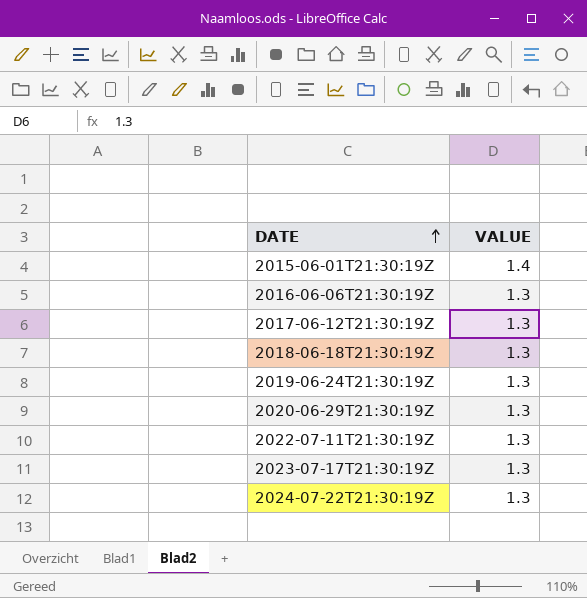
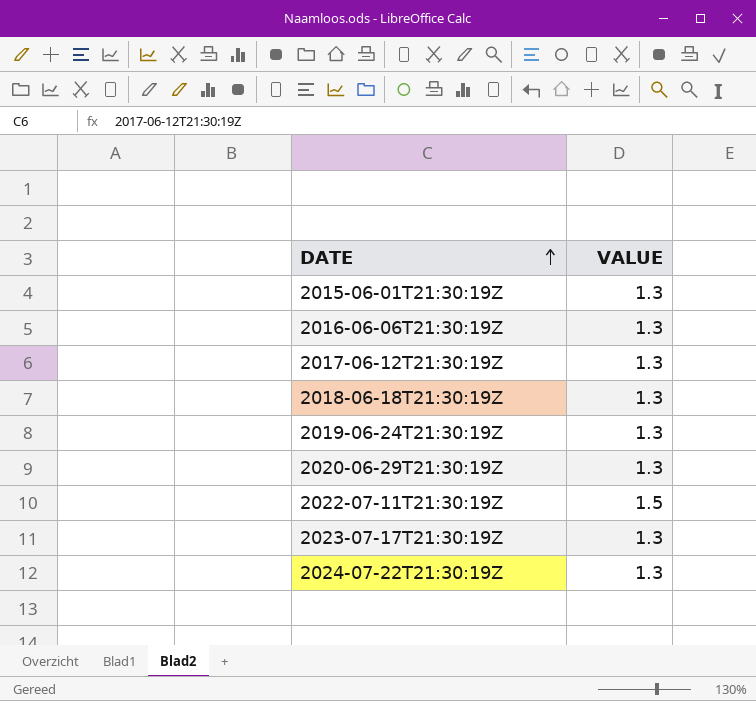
2015-06-01T21:30:19Z | VALUE: 1.4 -> 1.3
2022-07-11T21:30:19Z | VALUE: 1.3 -> 1.5

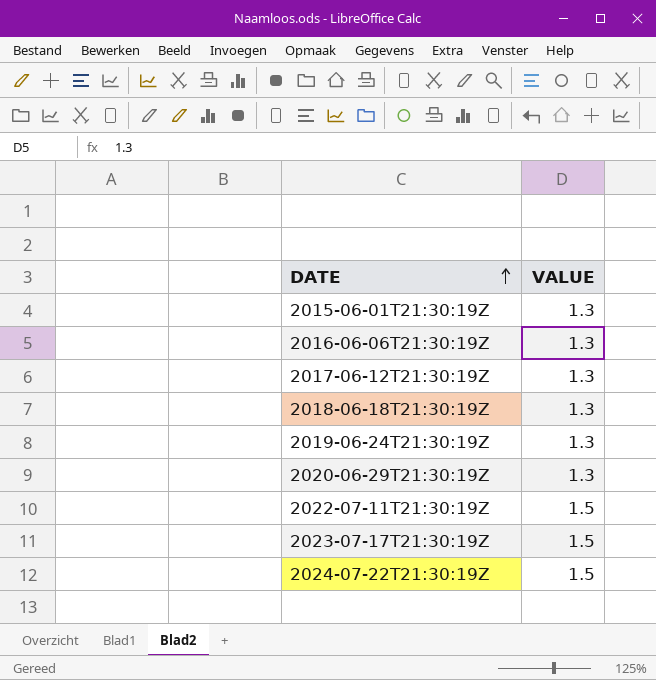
2023-07-17T21:30:19Z | VALUE: 1.3 -> 1.5
2024-07-22T21:30:19Z | VALUE: 1.3 -> 1.5

